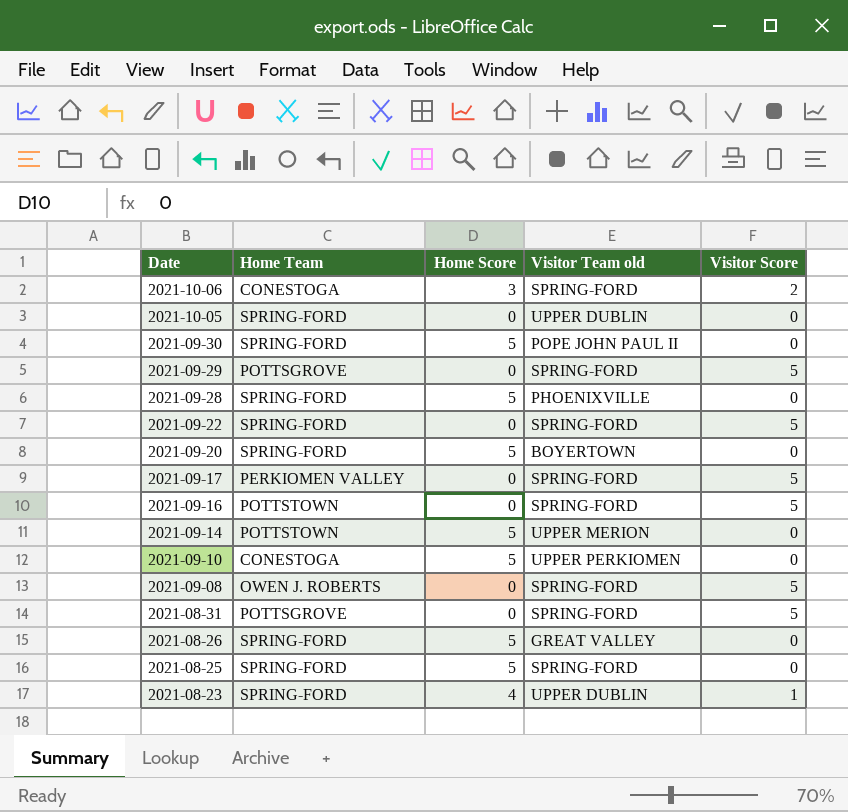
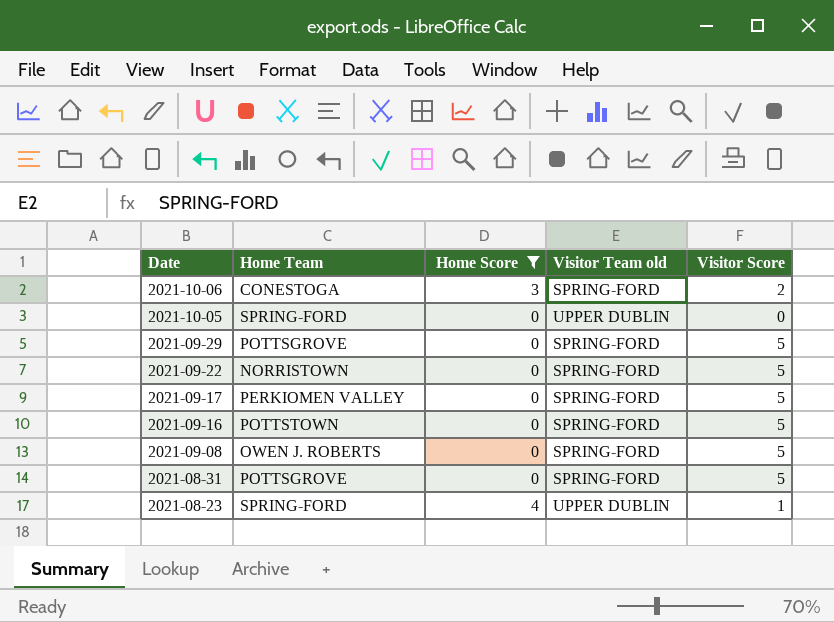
filter: none -> Home Score != 5
2021-09-22 | Home Team: SPRING-FORD -> NORRISTOWN

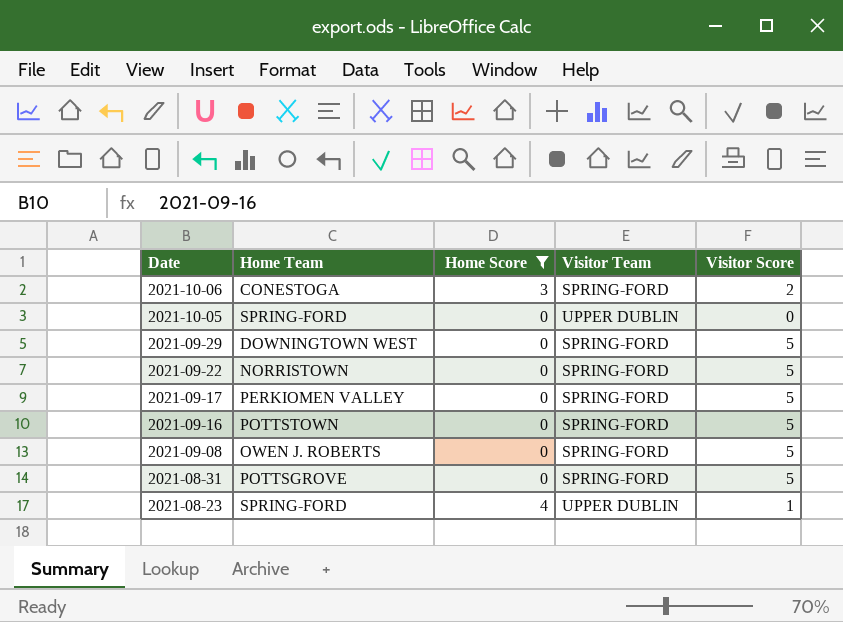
column name: Visitor Team old -> Visitor Team
2021-09-29 | Home Team: POTTSGROVE -> DOWNINGTOWN WEST

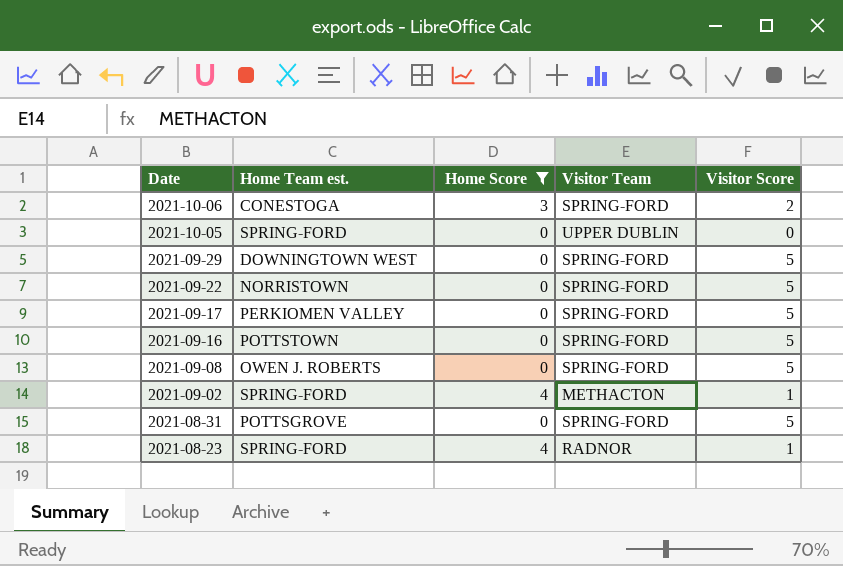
column name: Home Team -> Home Team est.
row 2021-09-02: none -> SPRING-FORD | 4 | METHACTON | 1
2021-08-23 | Visitor Team: UPPER DUBLIN -> RADNOR

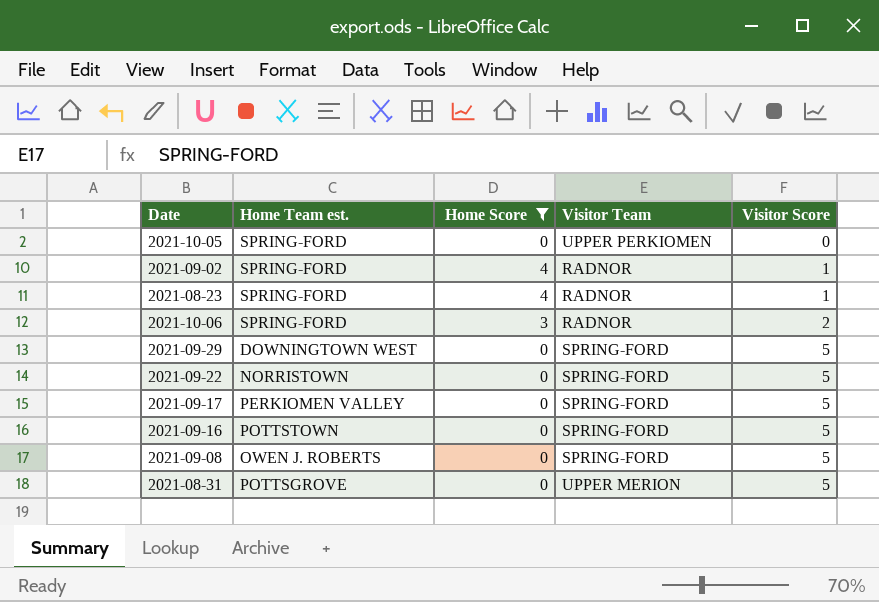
row order: Date descending -> Visitor Score ascending
2021-10-05 | Visitor Team: UPPER DUBLIN -> UPPER PERKIOMEN
2021-09-02 | Visitor Team: METHACTON -> RADNOR
2021-10-06 | Home Team est.: CONESTOGA -> SPRING-FORD
2021-10-06 | Visitor Team: SPRING-FORD -> RADNOR
2021-08-31 | Visitor Team: SPRING-FORD -> UPPER MERION

